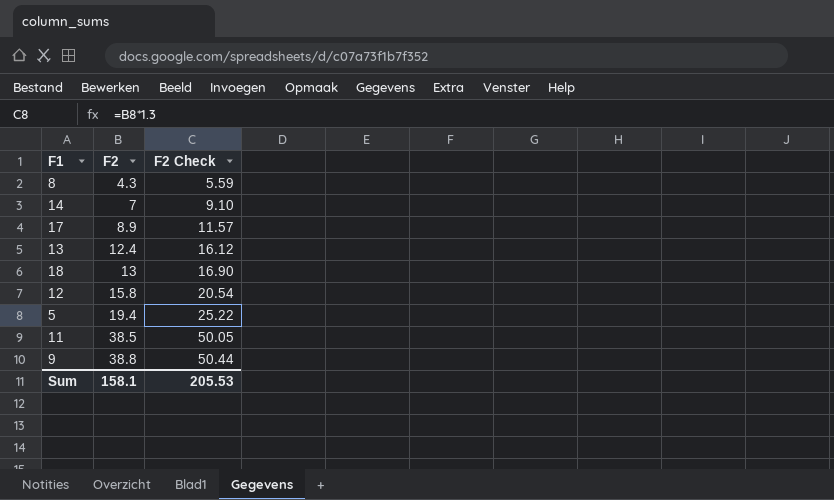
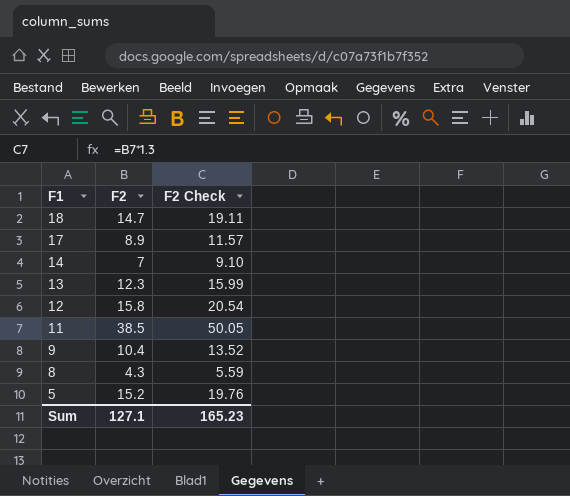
row order: F2 ascending -> F1 descending
18 | F2: 13 -> 14.7
18 | F2 Check: 16.90 -> 19.11
13 | F2: 12.4 -> 12.3
13 | F2 Check: 16.12 -> 15.99
9 | F2: 38.8 -> 10.4
9 | F2 Check: 50.44 -> 13.52
5 | F2: 19.4 -> 15.2
5 | F2 Check: 25.22 -> 19.76
Sum | F2: 158.1 -> 127.1
Sum | F2 Check: 205.53 -> 165.23

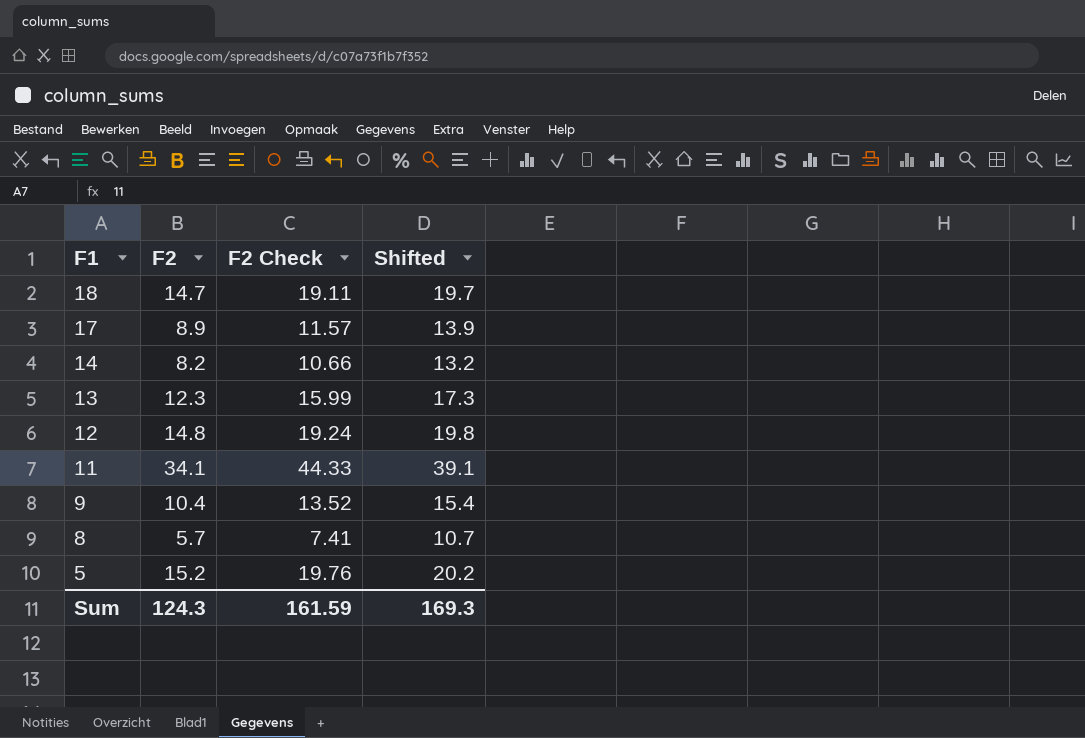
column Shifted | formula: none -> [F2] + 5
14 | F2: 7 -> 8.2
14 | F2 Check: 9.10 -> 10.66
12 | F2: 15.8 -> 14.8
12 | F2 Check: 20.54 -> 19.24
11 | F2: 38.5 -> 34.1
11 | F2 Check: 50.05 -> 44.33
8 | F2: 4.3 -> 5.7
8 | F2 Check: 5.59 -> 7.41
Sum | F2: 127.1 -> 124.3
Sum | F2 Check: 165.23 -> 161.59

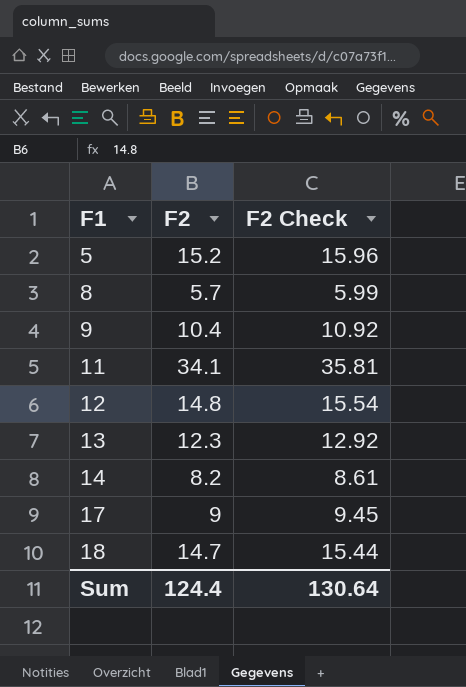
row order: F1 descending -> F1 ascending
column Shifted | formula: [F2] + 5 -> none
column F2 Check | formula: [F2] * 1.3 -> [F2] * 1.05
17 | F2: 8.9 -> 9
Sum | F2: 124.3 -> 124.4
Sum | F2 Check: 161.59 -> 130.64

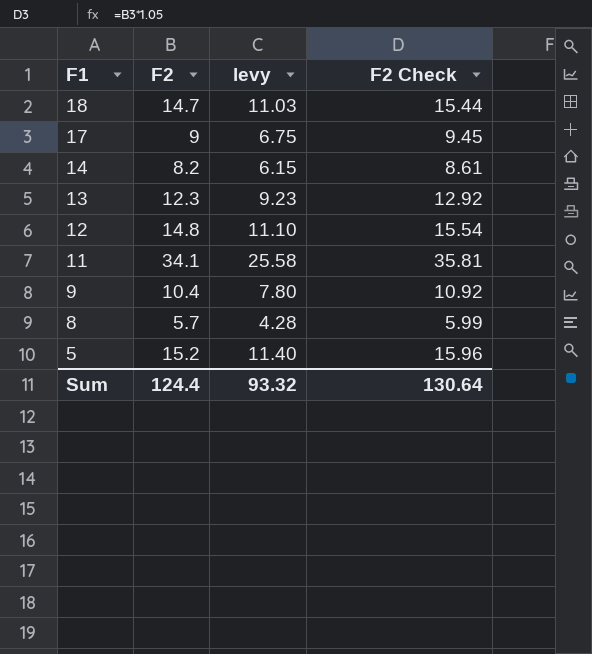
row order: F1 ascending -> F1 descending
column levy | formula: none -> [F2] * 0.75

